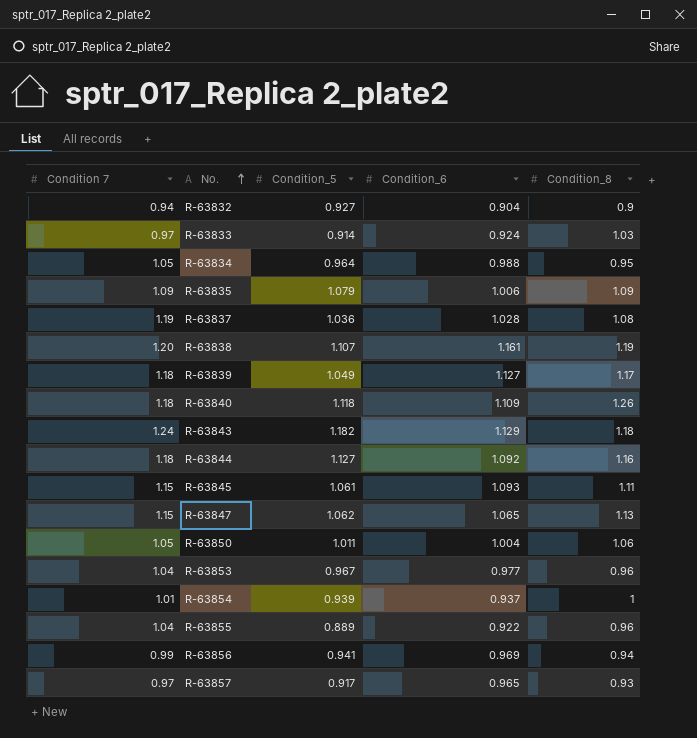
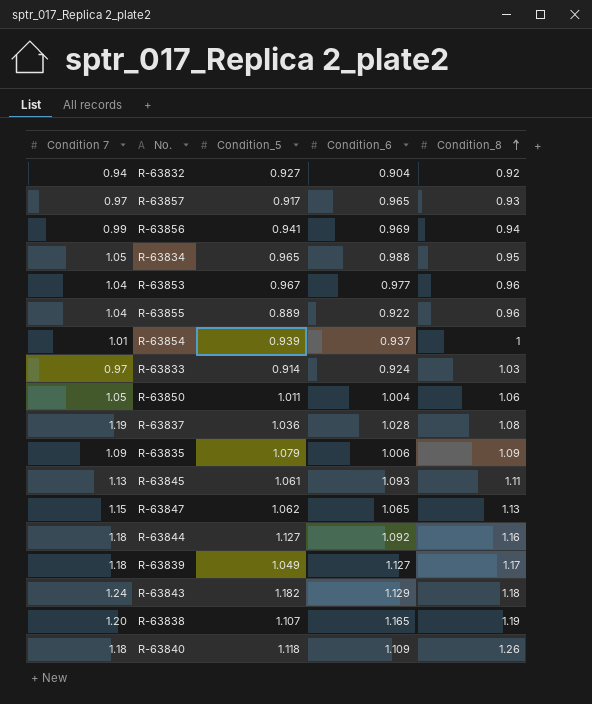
row order: No. ascending -> Condition_8 ascending
R-63832 | Condition_8: 0.9 -> 0.92
R-63834 | Condition_5: 0.964 -> 0.965
R-63845 | Condition 7: 1.15 -> 1.13
R-63838 | Condition_6: 1.161 -> 1.165

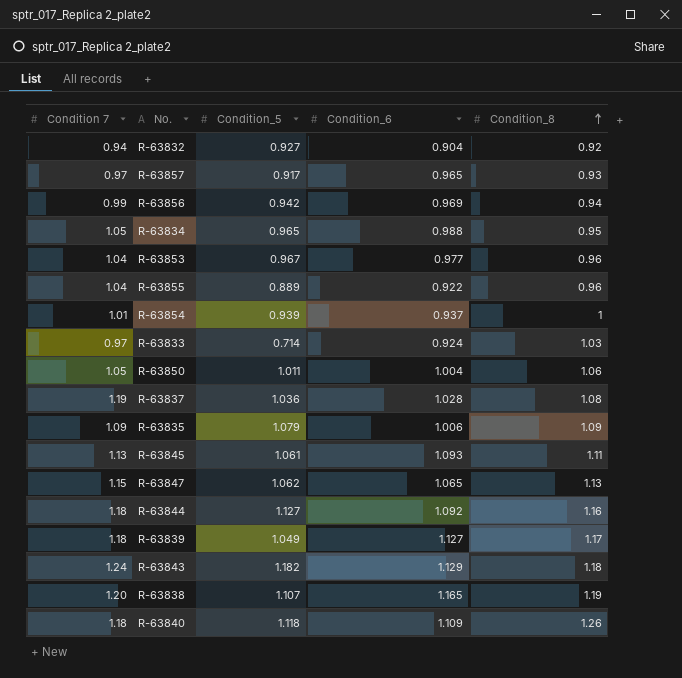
R-63856 | Condition_5: 0.941 -> 0.942
R-63833 | Condition_5: 0.914 -> 0.714

